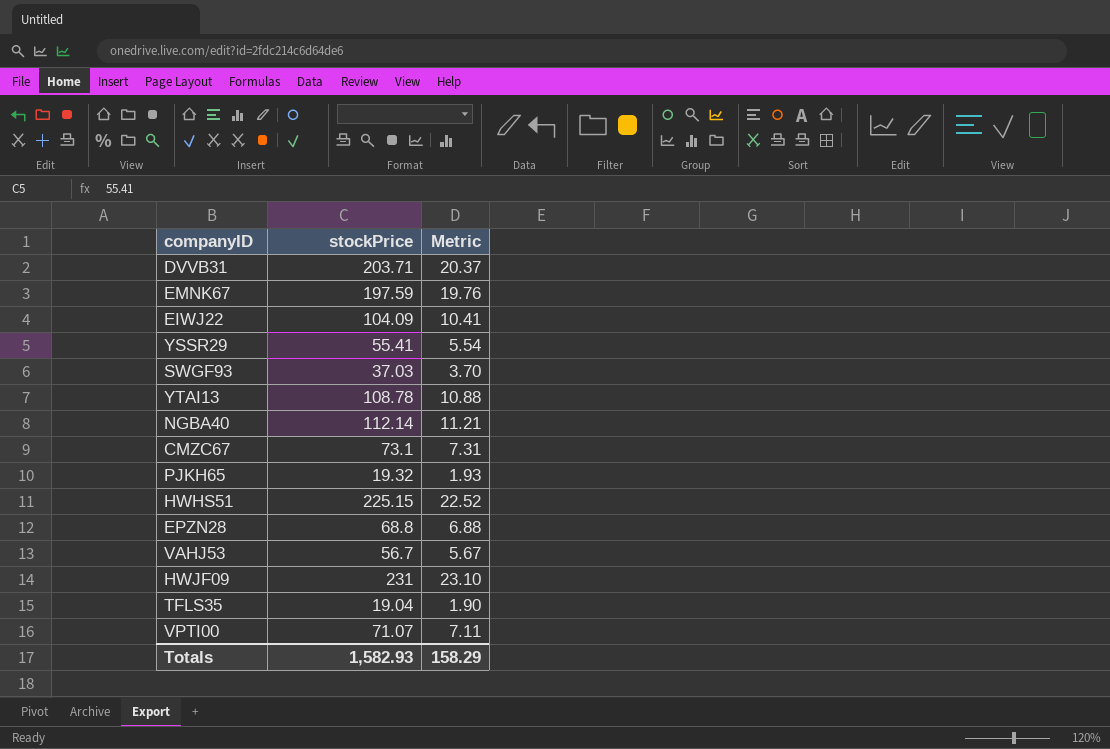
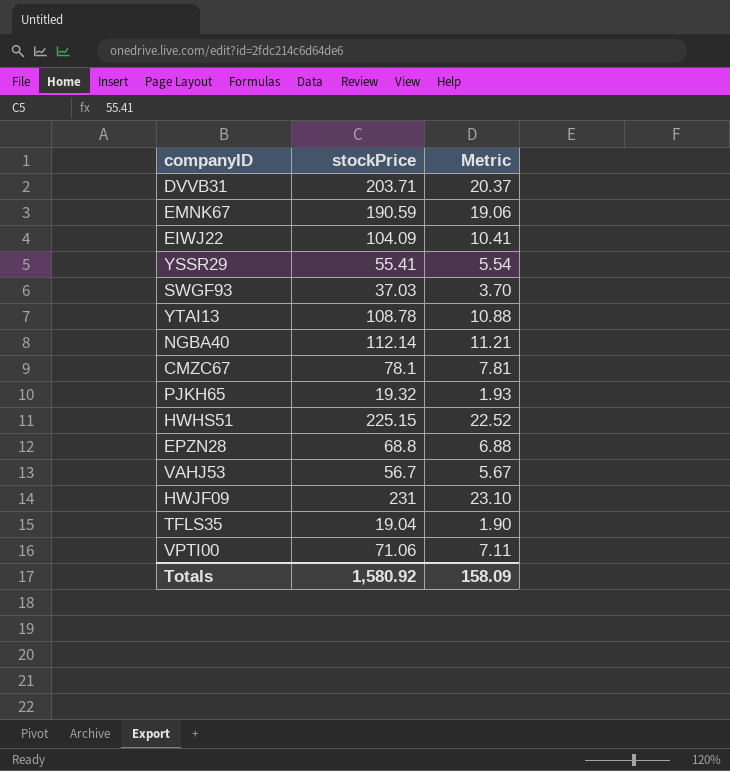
EMNK67 | stockPrice: 197.59 -> 190.59
EMNK67 | Metric: 19.76 -> 19.06
CMZC67 | stockPrice: 73.1 -> 78.1
CMZC67 | Metric: 7.31 -> 7.81
VPTI00 | stockPrice: 71.07 -> 71.06
Totals | stockPrice: 1,582.93 -> 1,580.92
Totals | Metric: 158.29 -> 158.09

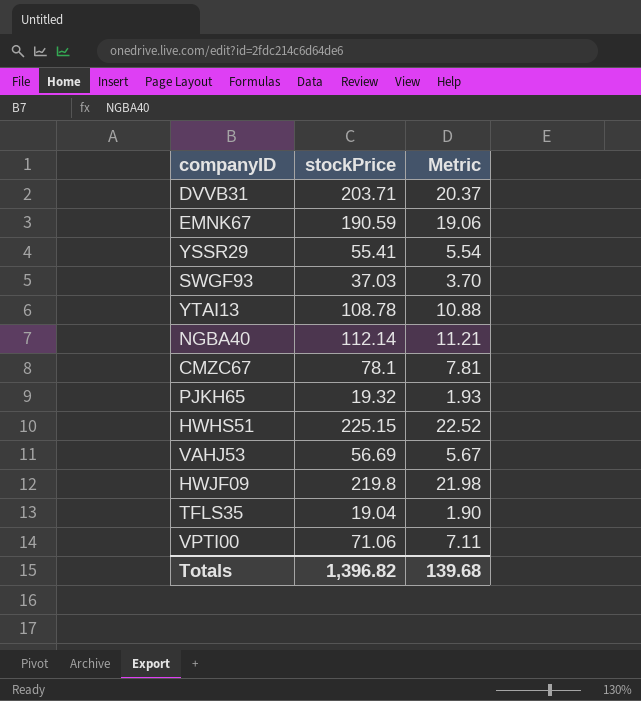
row EIWJ22: 104.09 | 10.41 -> none
row EPZN28: 68.8 | 6.88 -> none
VAHJ53 | stockPrice: 56.7 -> 56.69
HWJF09 | stockPrice: 231 -> 219.8
HWJF09 | Metric: 23.10 -> 21.98
Totals | stockPrice: 1,580.92 -> 1,396.82
Totals | Metric: 158.09 -> 139.68

